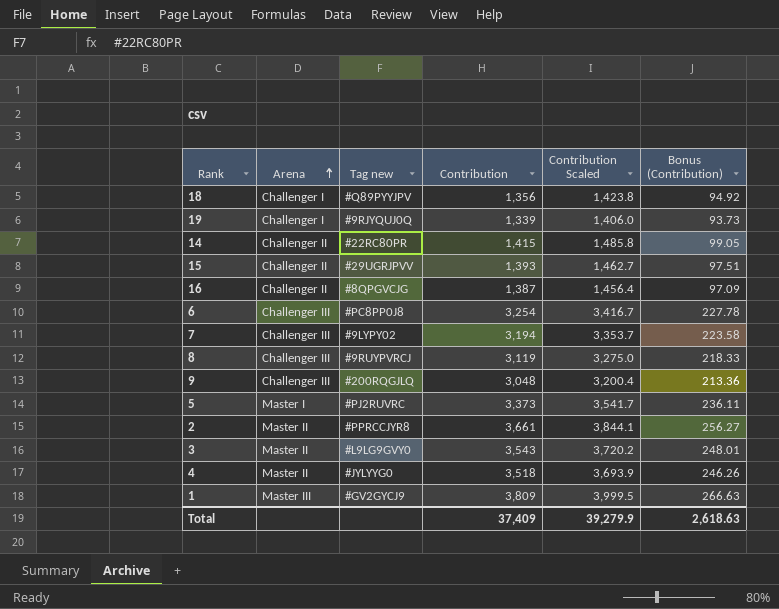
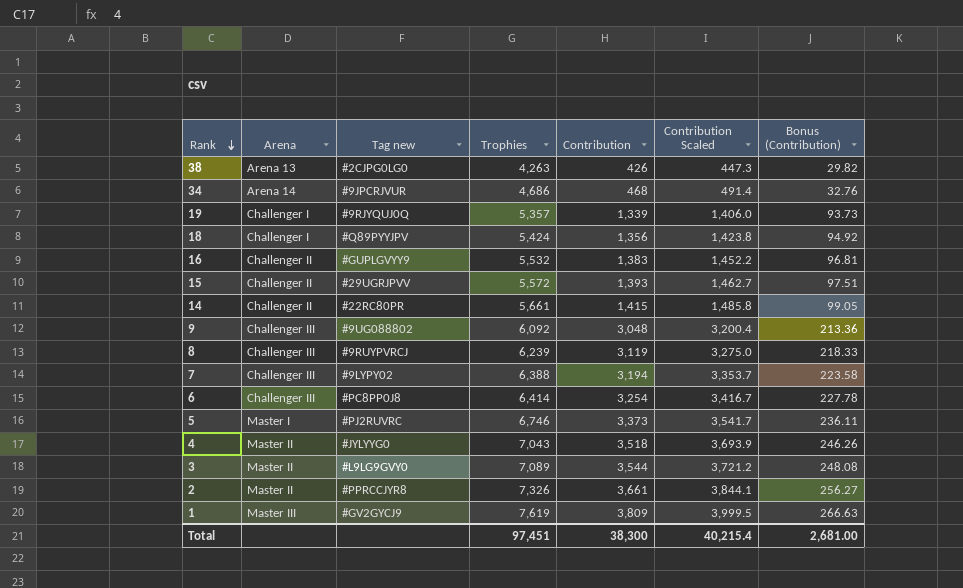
row order: Arena ascending -> Rank descending
column Trophies | position: none -> 4
row 38: none -> Arena 13 | #2CJPG0LG0 | 4,263 | 426 | 447.3 | 29.82
row 34: none -> Arena 14 | #9JPCRJVUR | 4,686 | 468 | 491.4 | 32.76
16 | Tag new: #8QPGVCJG -> #GUPLGVYY9
16 | Contribution: 1,387 -> 1,383
16 | Contribution Scaled: 1,456.4 -> 1,452.2
16 | Bonus (Contribution): 97.09 -> 96.81
9 | Tag new: #200RQGJLQ -> #9UG088802
3 | Contribution: 3,543 -> 3,544
3 | Contribution Scaled: 3,720.2 -> 3,721.2
3 | Bonus (Contribution): 248.01 -> 248.08
Total | Contribution: 37,409 -> 38,300
Total | Contribution Scaled: 39,279.9 -> 40,215.4
Total | Bonus (Contribution): 2,618.63 -> 2,681.00

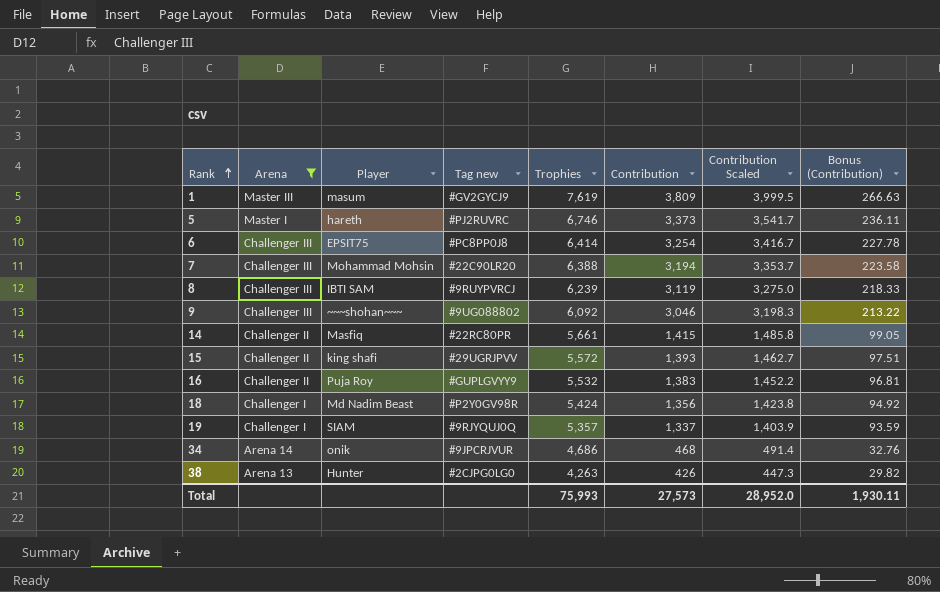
filter: none -> Arena != Master II
row order: Rank descending -> Rank ascending
column Player | position: none -> 3
7 | Tag new: #9LYPY02 -> #22C90LR20
9 | Contribution: 3,048 -> 3,046
9 | Contribution Scaled: 3,200.4 -> 3,198.3
9 | Bonus (Contribution): 213.36 -> 213.22
18 | Tag new: #Q89PYYJPV -> #P2Y0GV98R
19 | Contribution: 1,339 -> 1,337
19 | Contribution Scaled: 1,406.0 -> 1,403.9
19 | Bonus (Contribution): 93.73 -> 93.59
Total | Trophies: 97,451 -> 75,993
Total | Contribution: 38,300 -> 27,573
Total | Contribution Scaled: 40,215.4 -> 28,952.0
Total | Bonus (Contribution): 2,681.00 -> 1,930.11

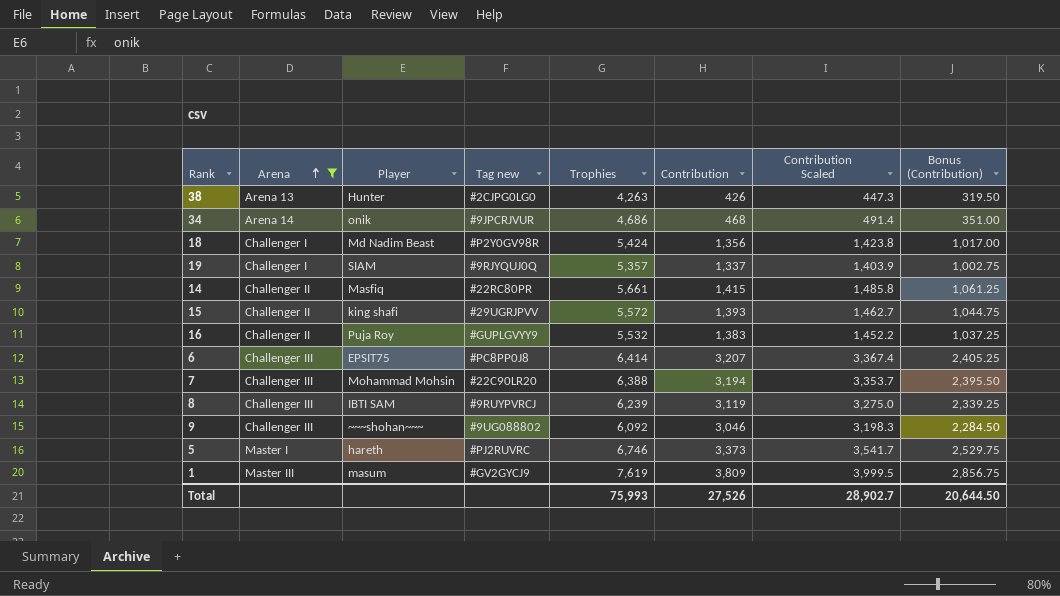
row order: Rank ascending -> Arena ascending
column Bonus (Contribution) | formula: [Contribution] * 0.07 -> [Contribution] * 0.75
6 | Contribution: 3,254 -> 3,207
6 | Contribution Scaled: 3,416.7 -> 3,367.4
Total | Contribution: 27,573 -> 27,526
Total | Contribution Scaled: 28,952.0 -> 28,902.7
Total | Bonus (Contribution): 1,930.11 -> 20,644.50

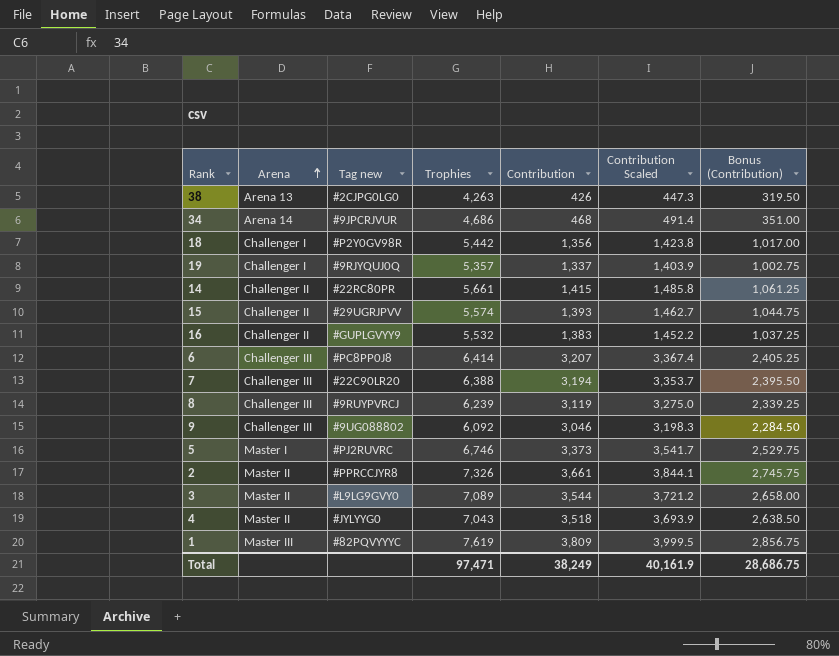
filter: Arena != Master II -> none
column Player | position: 3 -> none
18 | Trophies: 5,424 -> 5,442
15 | Trophies: 5,572 -> 5,574
1 | Tag new: #GV2GYCJ9 -> #82PQVYYYC
Total | Trophies: 75,993 -> 97,471
Total | Contribution: 27,526 -> 38,249
Total | Contribution Scaled: 28,902.7 -> 40,161.9
Total | Bonus (Contribution): 20,644.50 -> 28,686.75

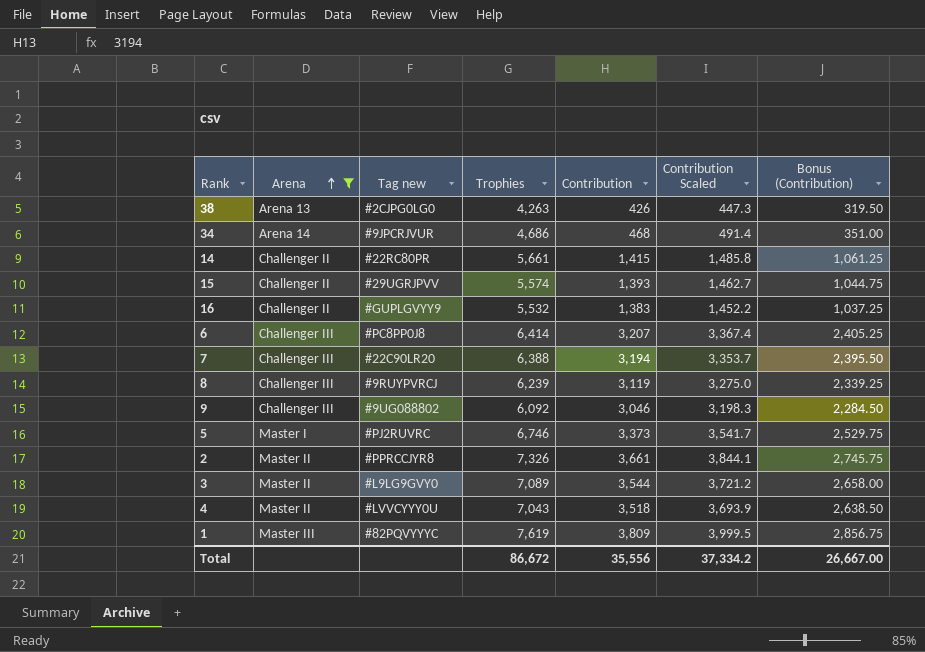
filter: none -> Arena != Challenger I
4 | Tag new: #JYLYYG0 -> #LVVCYYY0U
Total | Trophies: 97,471 -> 86,672
Total | Contribution: 38,249 -> 35,556
Total | Contribution Scaled: 40,161.9 -> 37,334.2
Total | Bonus (Contribution): 28,686.75 -> 26,667.00

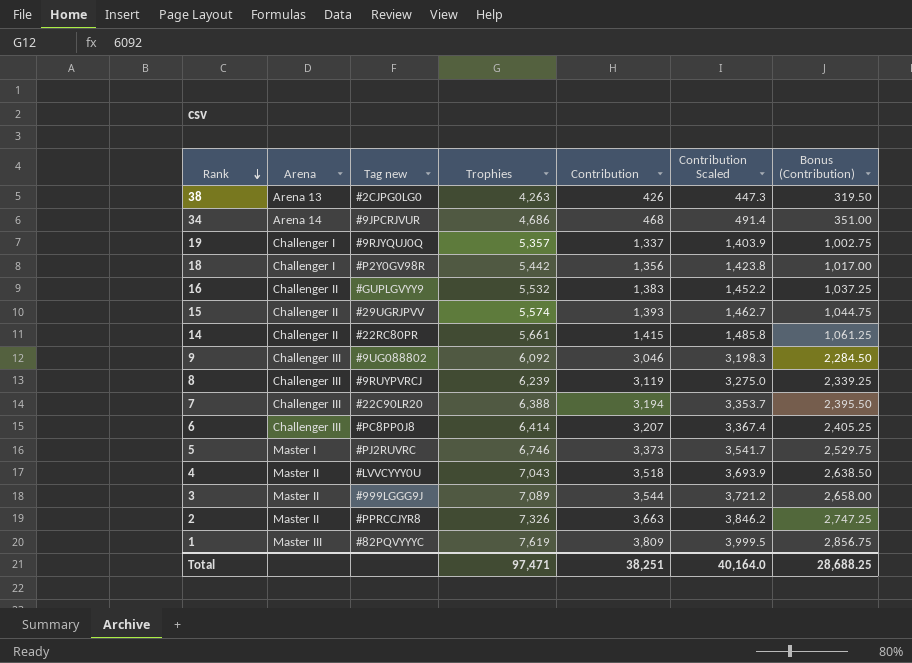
filter: Arena != Challenger I -> none
row order: Arena ascending -> Rank descending
3 | Tag new: #L9LG9GVY0 -> #999LGGG9J
2 | Contribution: 3,661 -> 3,663
2 | Contribution Scaled: 3,844.1 -> 3,846.2
2 | Bonus (Contribution): 2,745.75 -> 2,747.25
Total | Trophies: 86,672 -> 97,471
Total | Contribution: 35,556 -> 38,251
Total | Contribution Scaled: 37,334.2 -> 40,164.0
Total | Bonus (Contribution): 26,667.00 -> 28,688.25

